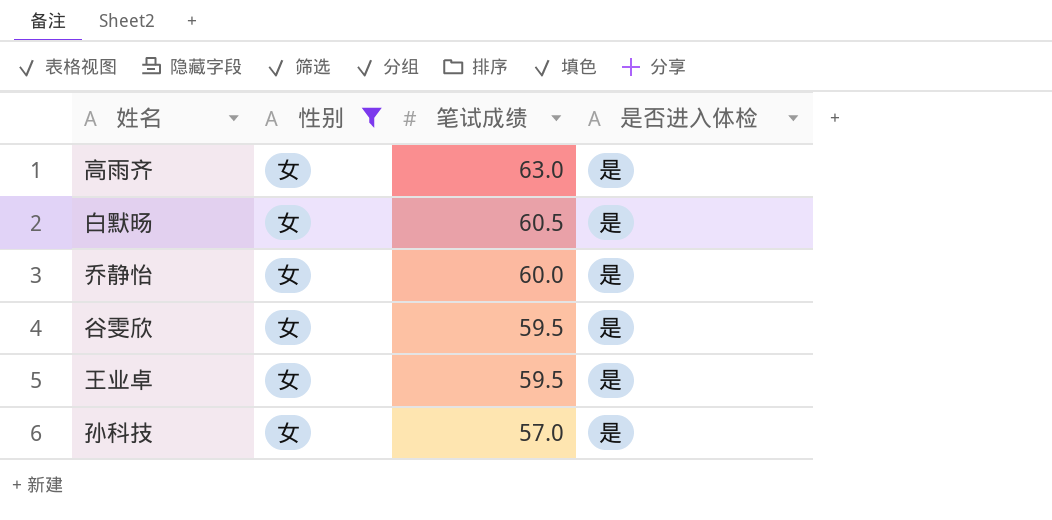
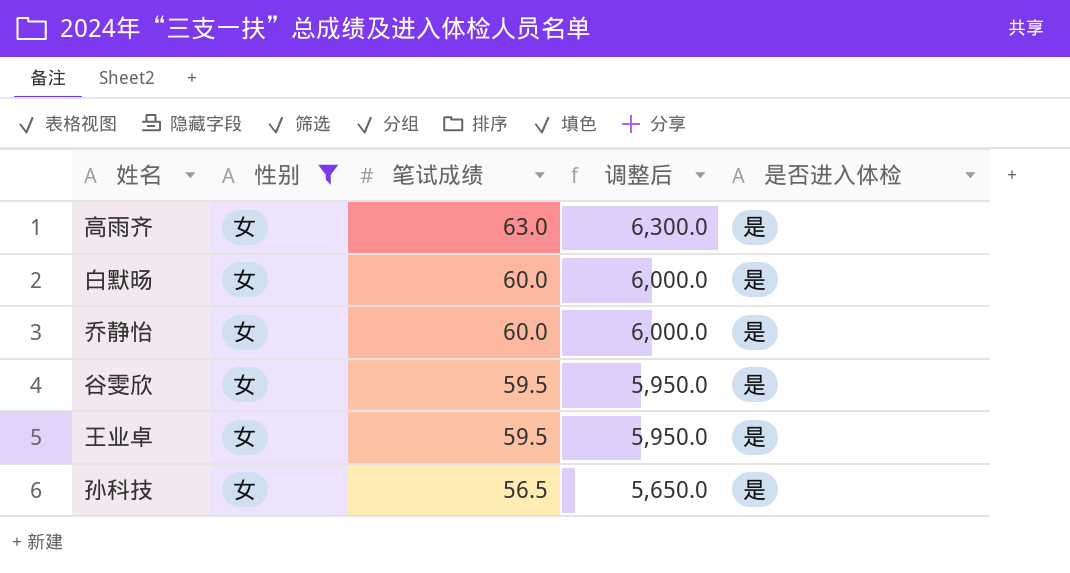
column 调整后 | formula: none -> [笔试成绩] * 100
白默旸 | 笔试成绩: 60.5 -> 60.0
孙科技 | 笔试成绩: 57.0 -> 56.5

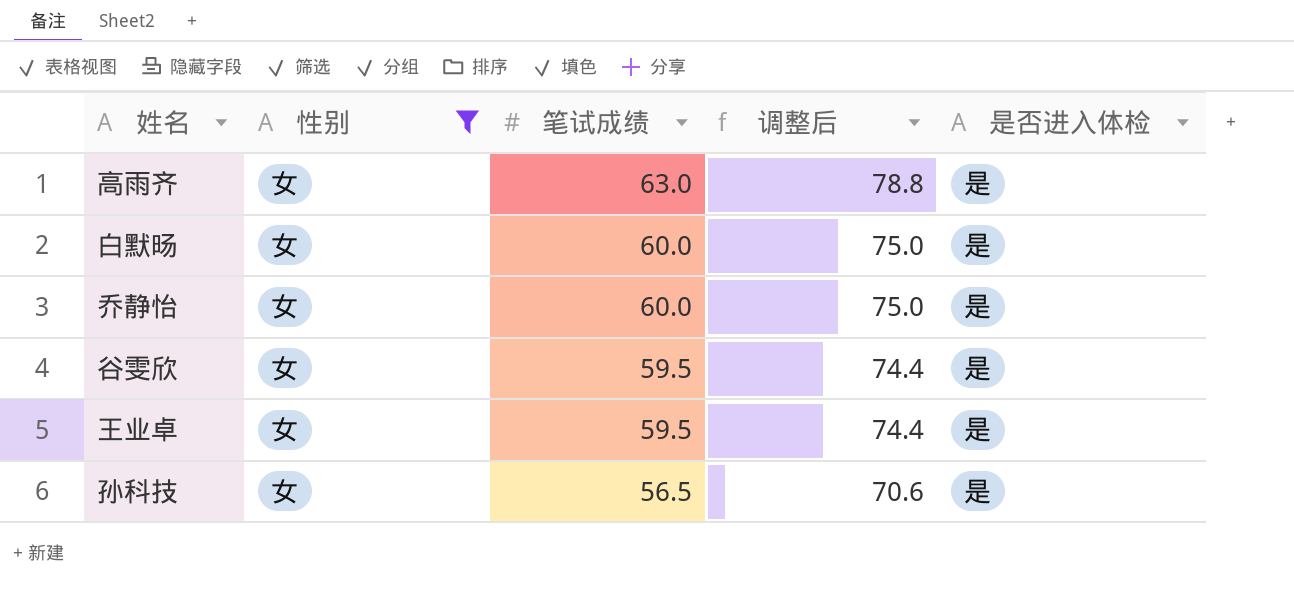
column 调整后 | formula: [笔试成绩] * 100 -> [笔试成绩] * 1.25

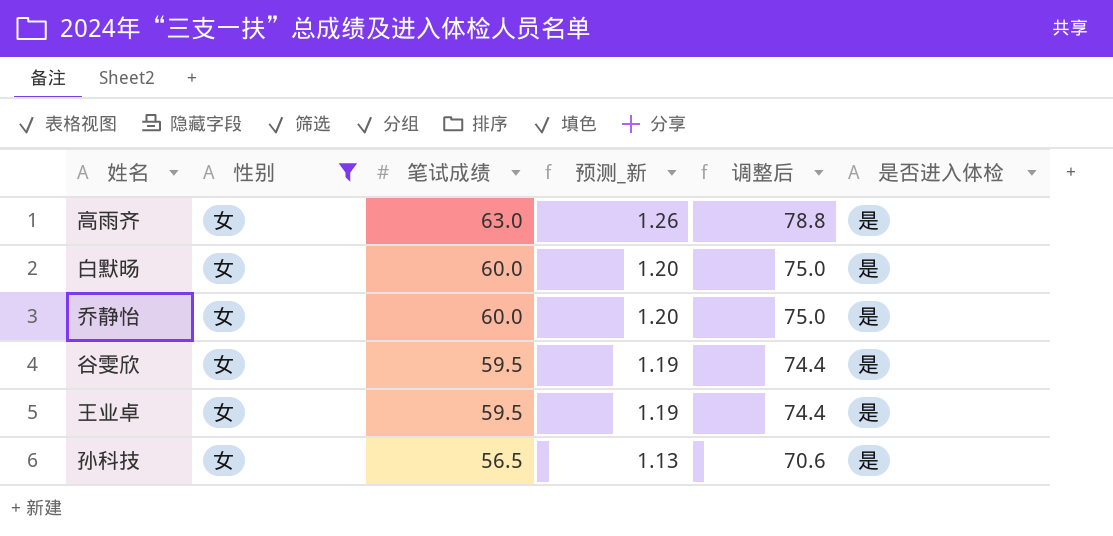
column 预测_新 | formula: none -> [笔试成绩] * 0.02

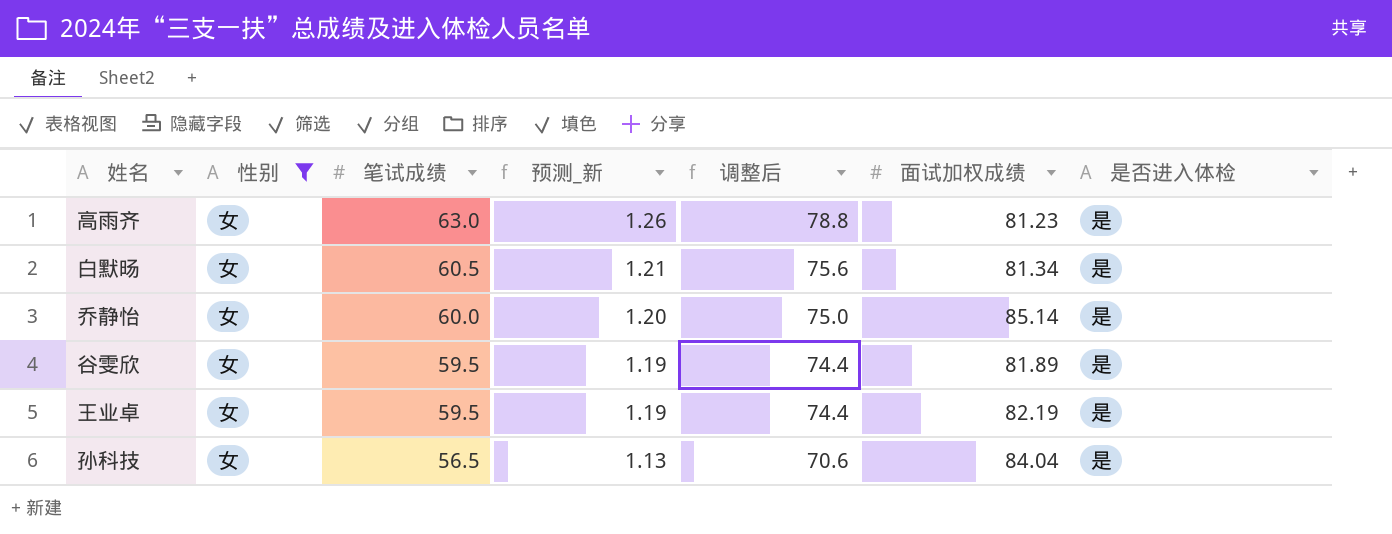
column 面试加权成绩 | position: none -> 6
白默旸 | 笔试成绩: 60.0 -> 60.5
白默旸 | 预测_新: 1.20 -> 1.21
白默旸 | 调整后: 75.0 -> 75.6

